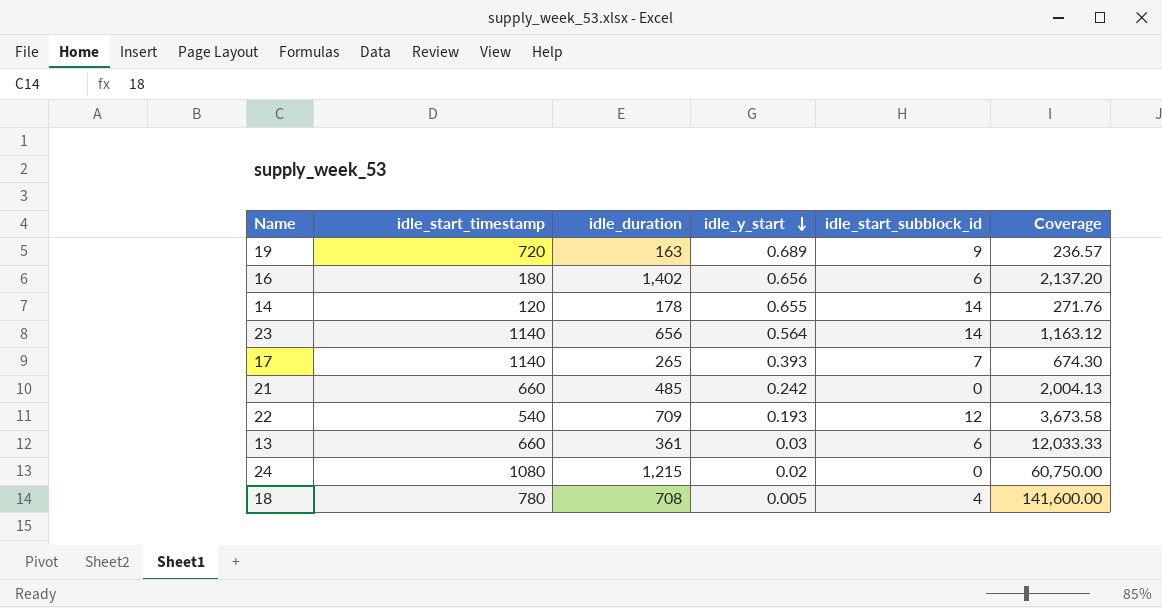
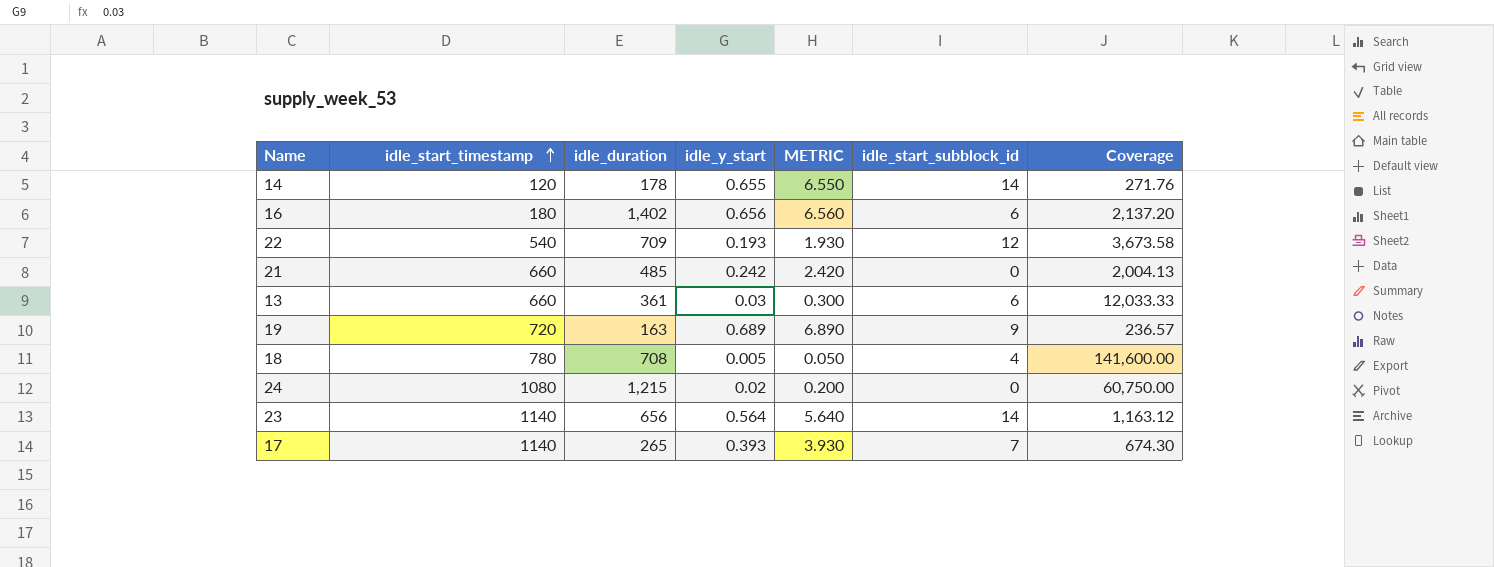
row order: idle_y_start descending -> idle_start_timestamp ascending
column METRIC | formula: none -> [idle_y_start] * 10

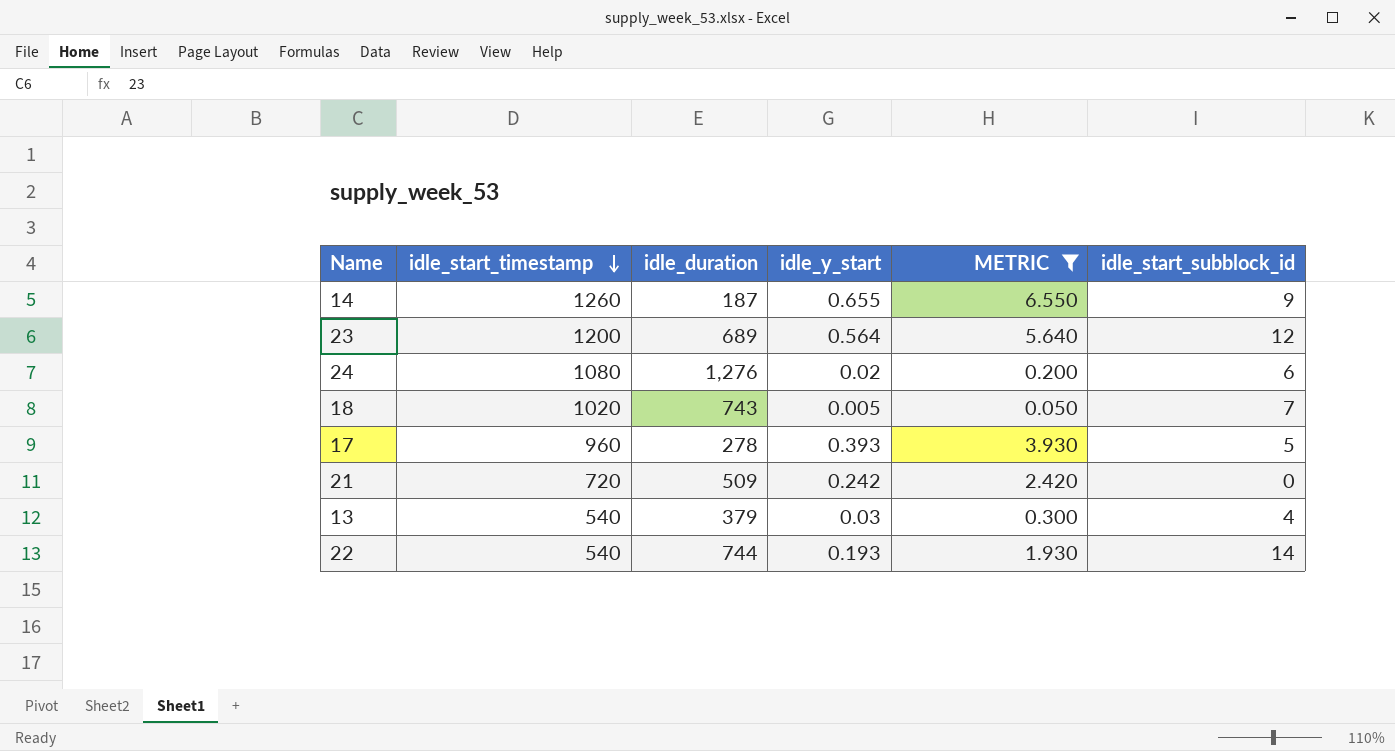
filter: none -> METRIC <= 6.550
row order: idle_start_timestamp ascending -> idle_start_timestamp descending
column Coverage | formula: [idle_duration] / [idle_y_start] -> none
14 | idle_start_timestamp: 120 -> 1260
14 | idle_duration: 178 -> 187
14 | idle_start_subblock_id: 14 -> 9
23 | idle_start_timestamp: 1140 -> 1200
23 | idle_duration: 656 -> 689
23 | idle_start_subblock_id: 14 -> 12
24 | idle_duration: 1,215 -> 1,276
24 | idle_start_subblock_id: 0 -> 6
18 | idle_start_timestamp: 780 -> 1020
18 | idle_duration: 708 -> 743
18 | idle_start_subblock_id: 4 -> 7
17 | idle_start_timestamp: 1140 -> 960
17 | idle_duration: 265 -> 278
17 | idle_start_subblock_id: 7 -> 5
21 | idle_start_timestamp: 660 -> 720
21 | idle_duration: 485 -> 509
13 | idle_start_timestamp: 660 -> 540
13 | idle_duration: 361 -> 379
13 | idle_start_subblock_id: 6 -> 4
22 | idle_duration: 709 -> 744
22 | idle_start_subblock_id: 12 -> 14

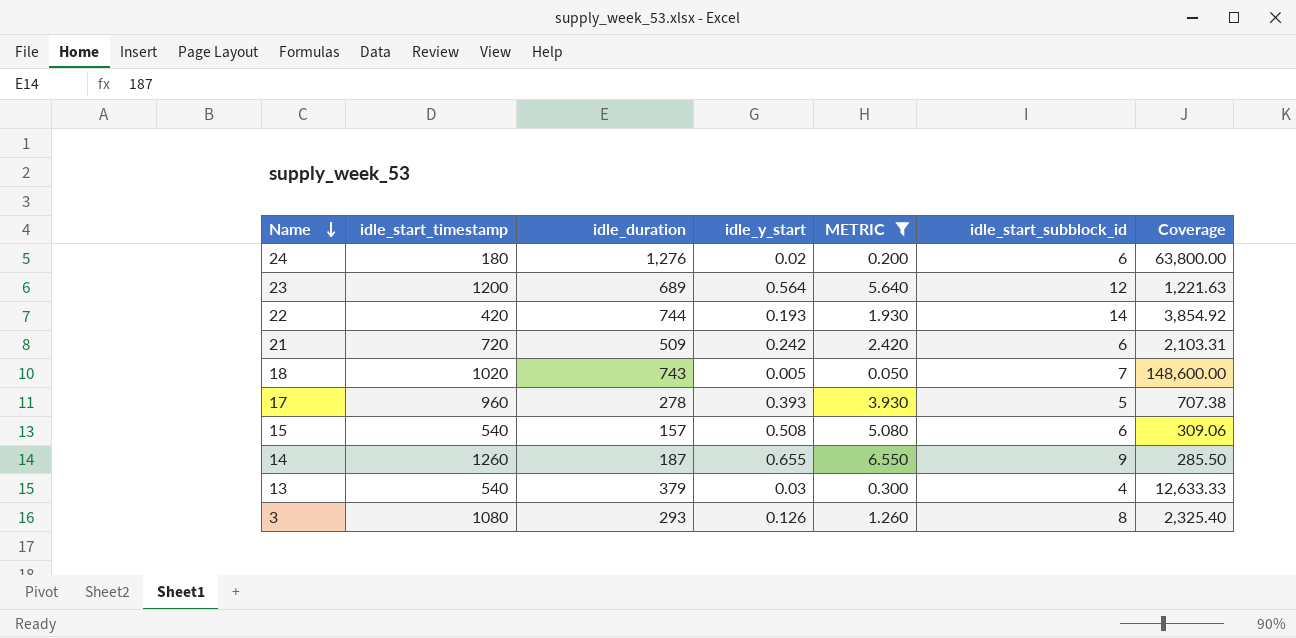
row order: idle_start_timestamp descending -> Name descending
column Coverage | formula: none -> [idle_duration] / [idle_y_start]
24 | idle_start_timestamp: 1080 -> 180
22 | idle_start_timestamp: 540 -> 420
21 | idle_start_subblock_id: 0 -> 6
row 15: none -> 540 | 157 | 0.508 | 5.080 | 6 | 309.06
row 3: none -> 1080 | 293 | 0.126 | 1.260 | 8 | 2,325.40

